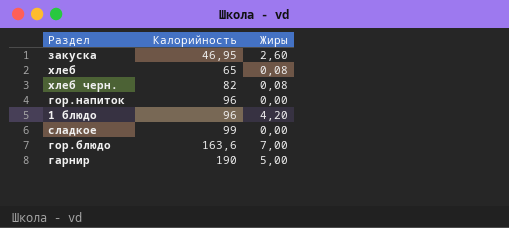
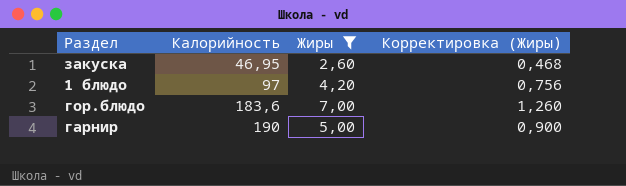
filter: none -> Жиры >= 2,60
column Корректировка (Жиры) | formula: none -> [Жиры] * 0,18
1 блюдо | Калорийность: 96 -> 97
гор.блюдо | Калорийность: 163,6 -> 183,6

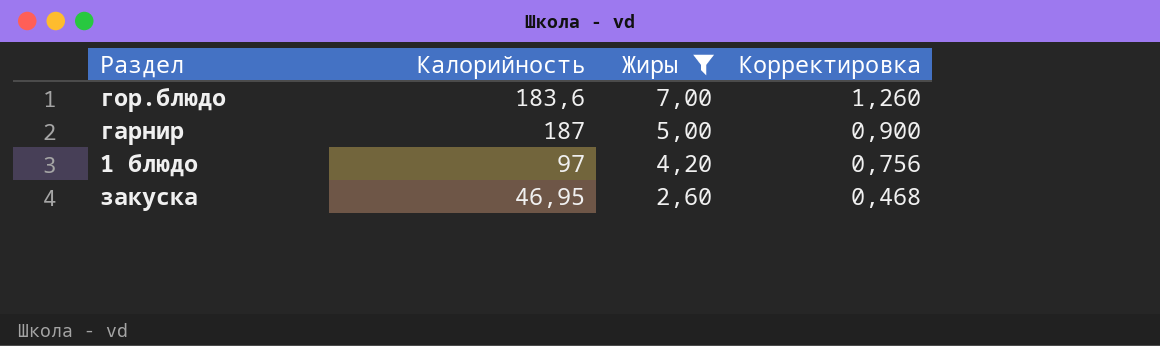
row order: Калорийность ascending -> Жиры descending
column name: Корректировка (Жиры) -> Корректировка
гарнир | Калорийность: 190 -> 187

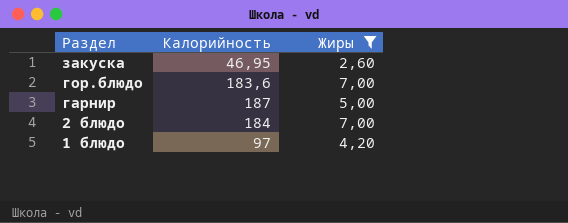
row order: Жиры descending -> Раздел descending
column Корректировка | formula: [Жиры] * 0,18 -> none
row 2 блюдо: none -> 184 | 7,00

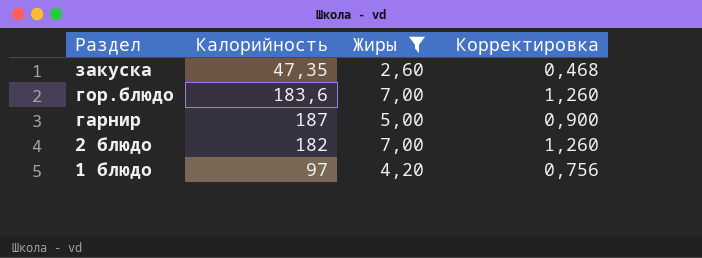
column Корректировка | formula: none -> [Жиры] * 0,18
закуска | Калорийность: 46,95 -> 47,35
2 блюдо | Калорийность: 184 -> 182

